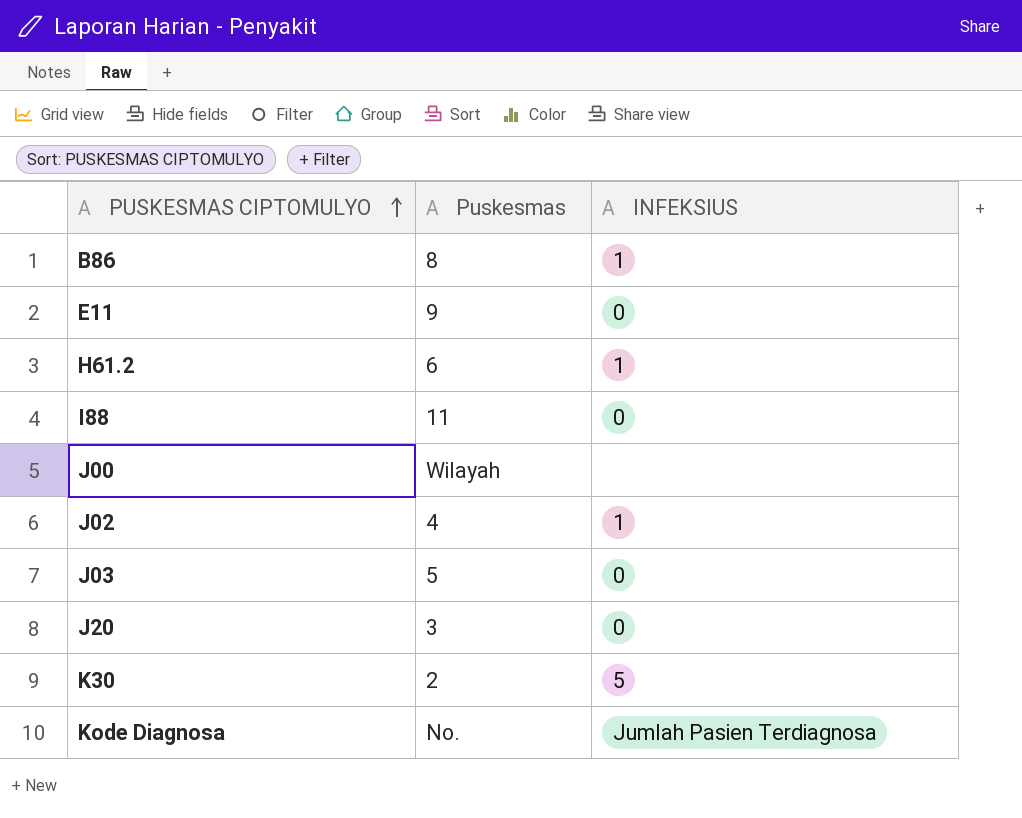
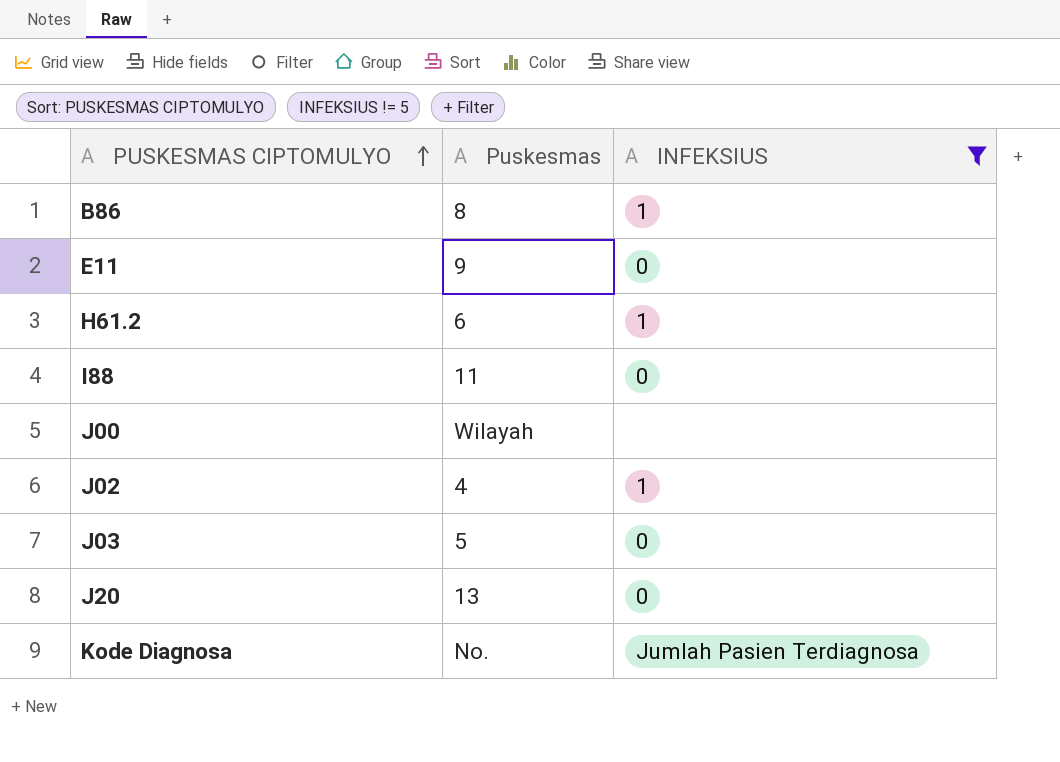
filter: none -> INFEKSIUS != 5
J20 | Puskesmas: 3 -> 13

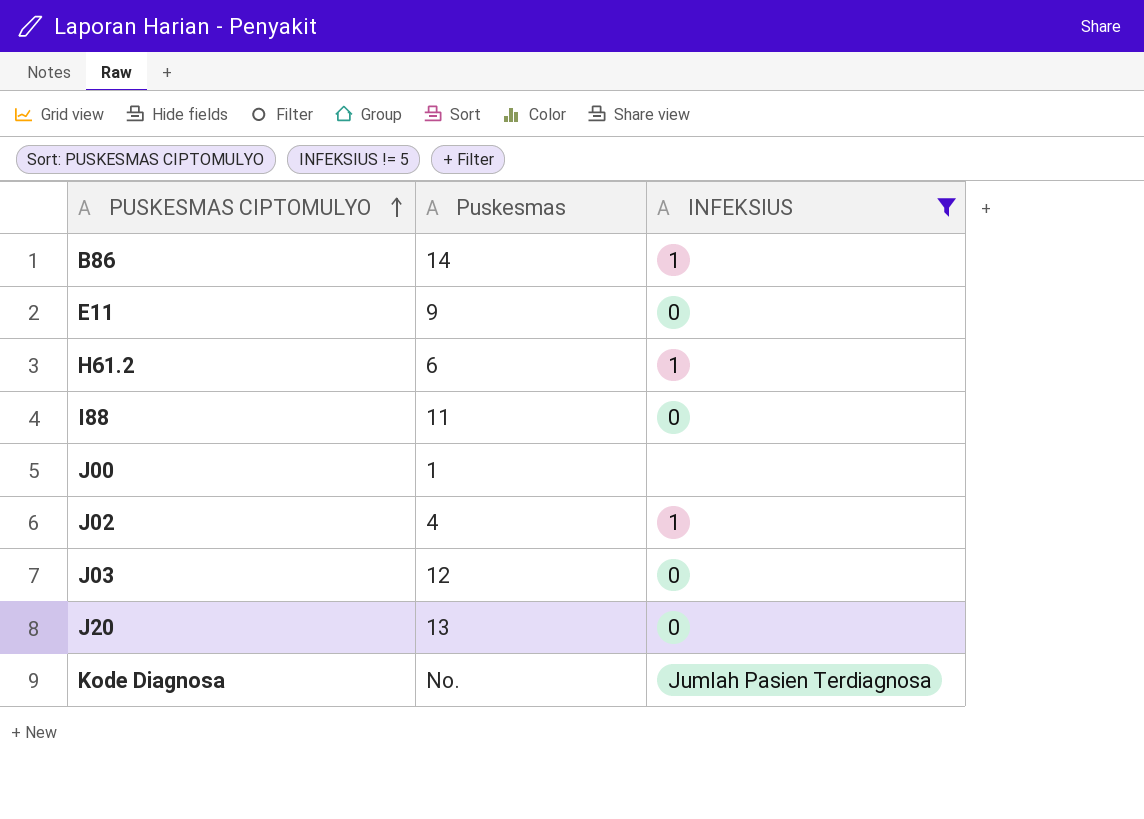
B86 | Puskesmas: 8 -> 14
J00 | Puskesmas: Wilayah -> 1
J03 | Puskesmas: 5 -> 12

